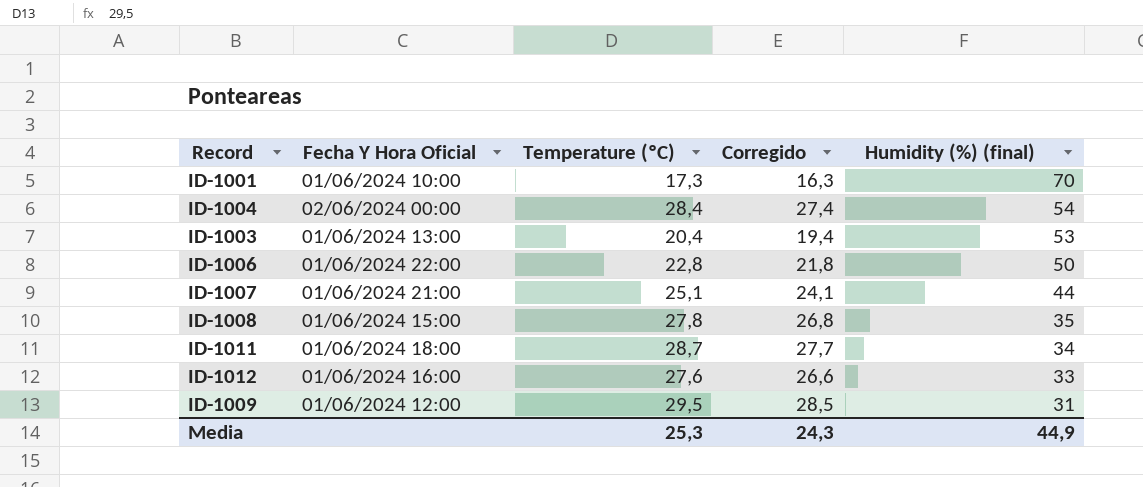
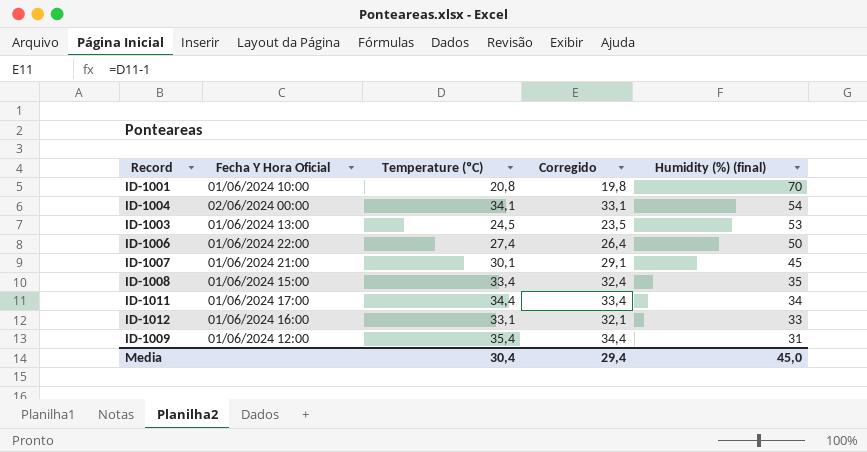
ID-1001 | Temperature (ºC): 17,3 -> 20,8
ID-1001 | Corregido: 16,3 -> 19,8
ID-1004 | Temperature (ºC): 28,4 -> 34,1
ID-1004 | Corregido: 27,4 -> 33,1
ID-1003 | Temperature (ºC): 20,4 -> 24,5
ID-1003 | Corregido: 19,4 -> 23,5
ID-1006 | Temperature (ºC): 22,8 -> 27,4
ID-1006 | Corregido: 21,8 -> 26,4
ID-1007 | Temperature (ºC): 25,1 -> 30,1
ID-1007 | Corregido: 24,1 -> 29,1
ID-1007 | Humidity (%) (final): 44 -> 45
ID-1008 | Temperature (ºC): 27,8 -> 33,4
ID-1008 | Corregido: 26,8 -> 32,4
ID-1011 | Fecha Y Hora Oficial: 01/06/2024 18:00 -> 01/06/2024 17:00
ID-1011 | Temperature (ºC): 28,7 -> 34,4
ID-1011 | Corregido: 27,7 -> 33,4
ID-1012 | Temperature (ºC): 27,6 -> 33,1
ID-1012 | Corregido: 26,6 -> 32,1
ID-1009 | Temperature (ºC): 29,5 -> 35,4
ID-1009 | Corregido: 28,5 -> 34,4
Media | Temperature (ºC): 25,3 -> 30,4
Media | Corregido: 24,3 -> 29,4
Media | Humidity (%) (final): 44,9 -> 45,0

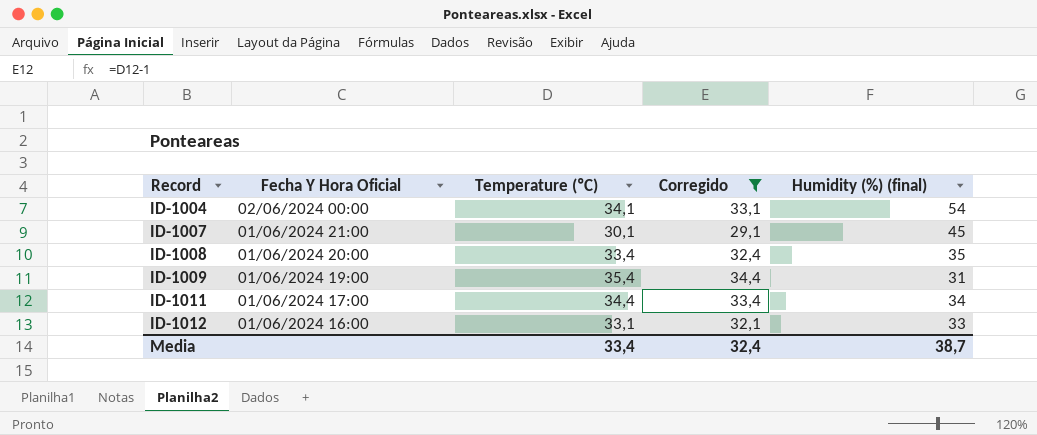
filter: none -> Corregido >= 29,1
row order: Humidity (%) (final) descending -> Record ascending
ID-1008 | Fecha Y Hora Oficial: 01/06/2024 15:00 -> 01/06/2024 20:00
ID-1009 | Fecha Y Hora Oficial: 01/06/2024 12:00 -> 01/06/2024 19:00
Media | Temperature (ºC): 30,4 -> 33,4
Media | Corregido: 29,4 -> 32,4
Media | Humidity (%) (final): 45,0 -> 38,7

